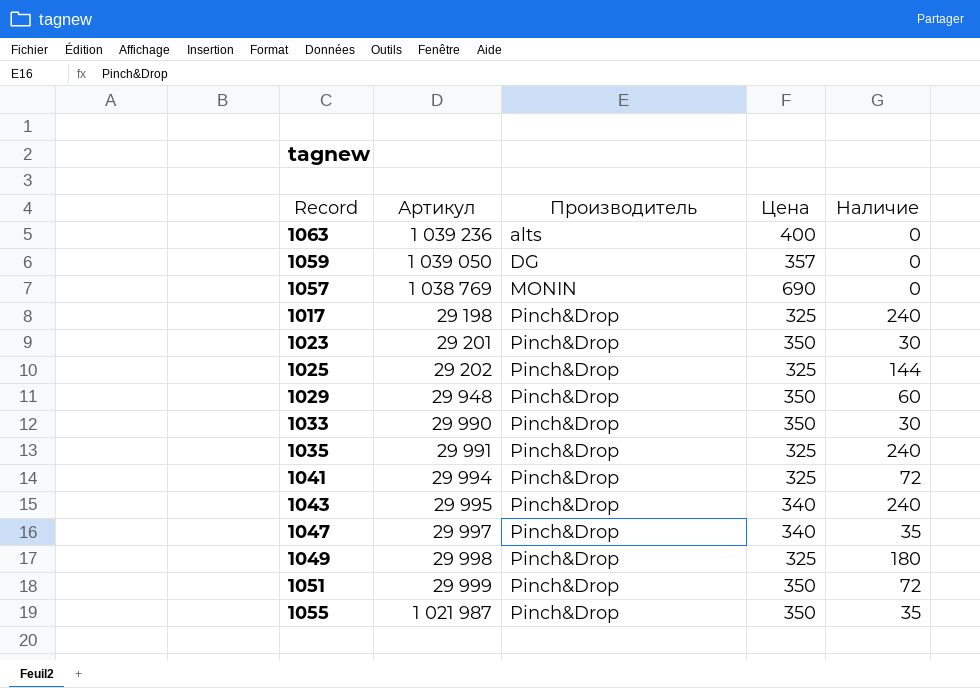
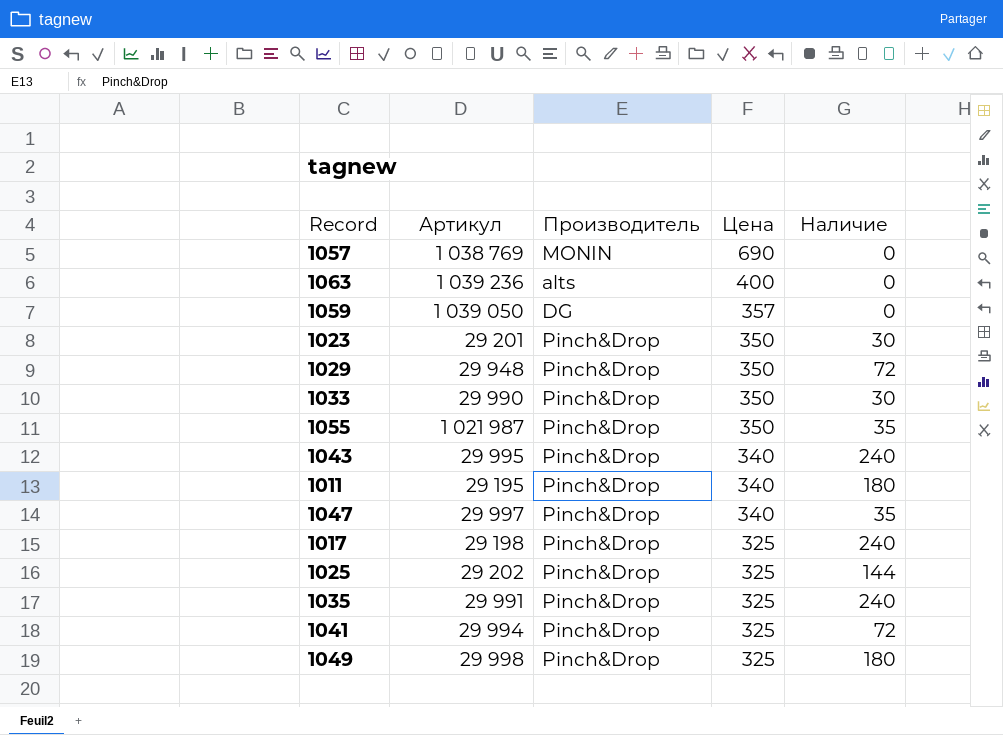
row order: Производитель ascending -> Цена descending
row 1051: 29 999 | Pinch&Drop | 350 | 72 -> none
1029 | Наличие: 60 -> 72
row 1011: none -> 29 195 | Pinch&Drop | 340 | 180

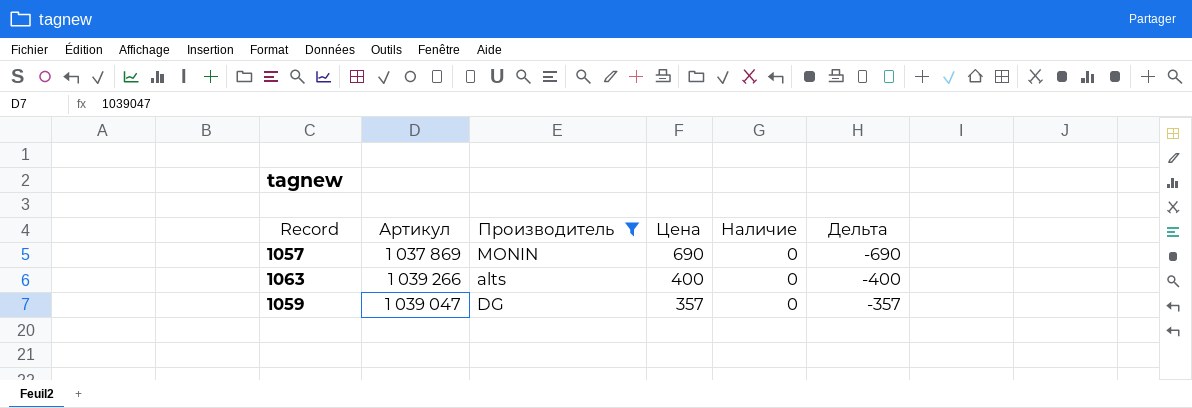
filter: none -> Производитель != Pinch&Drop
column Дельта | formula: none -> [Наличие] - [Цена]
1057 | Артикул: 1 038 769 -> 1 037 869
1063 | Артикул: 1 039 236 -> 1 039 266
1059 | Артикул: 1 039 050 -> 1 039 047

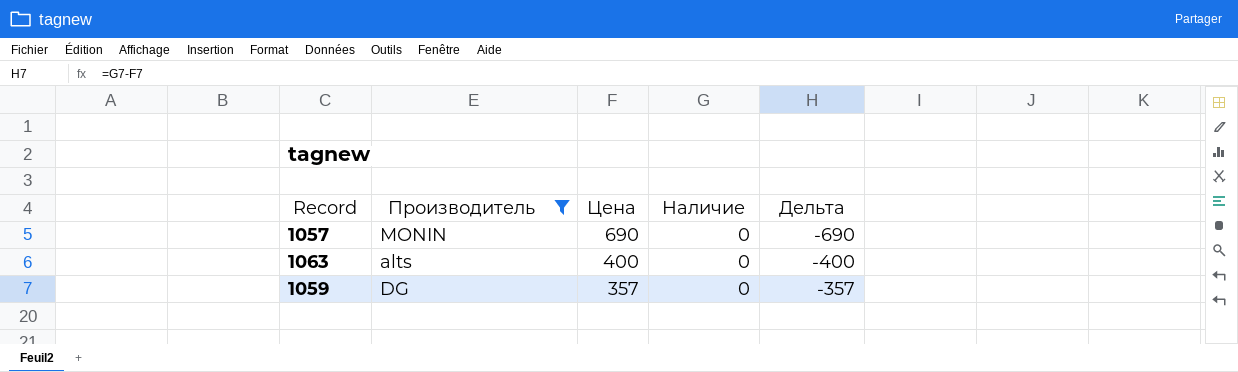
column Артикул | position: 2 -> none

